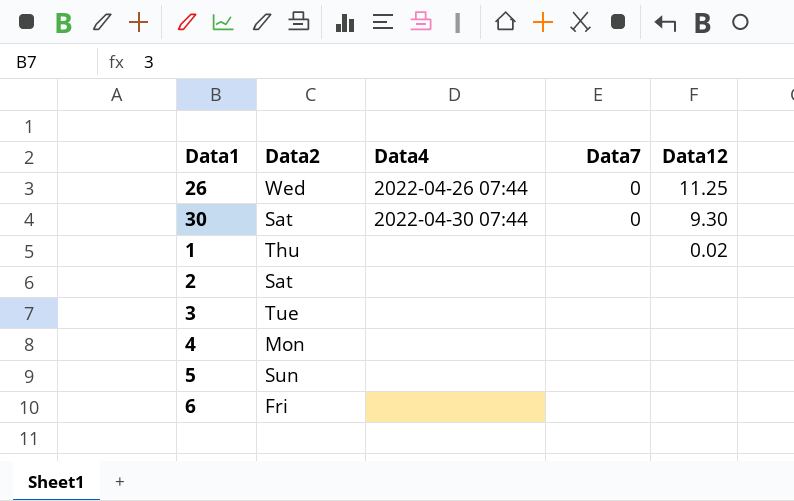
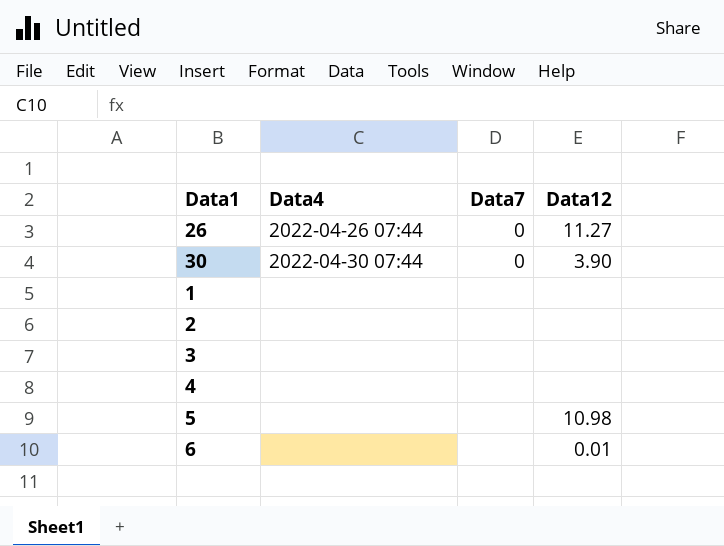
column Data2 | position: 2 -> none
26 | Data12: 11.25 -> 11.27
30 | Data12: 9.30 -> 3.90
1 | Data12: 0.02 -> none
5 | Data12: none -> 10.98
6 | Data12: none -> 0.01

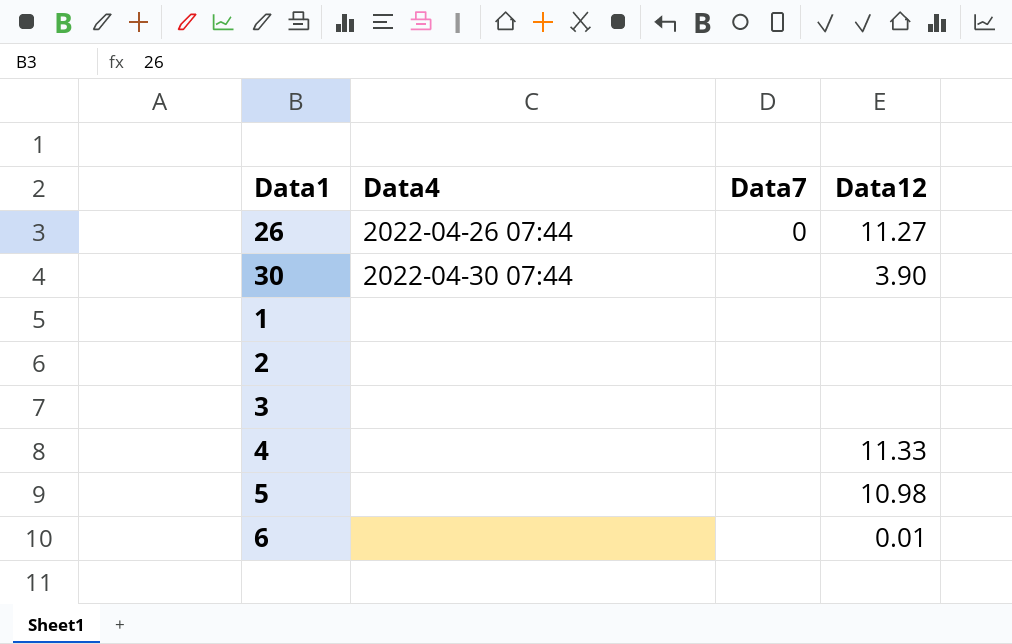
30 | Data7: 0 -> none
4 | Data12: none -> 11.33

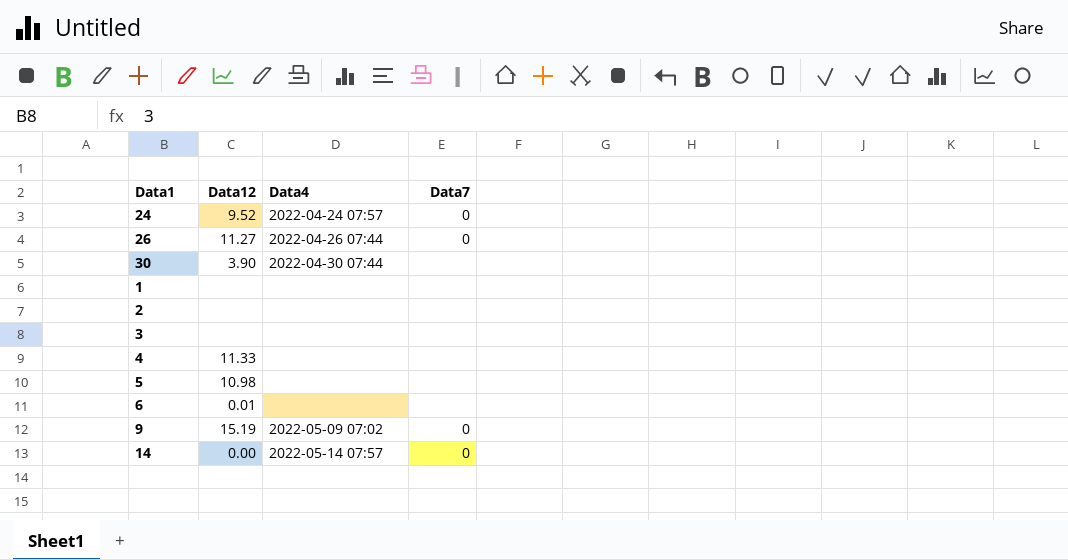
column Data12 | position: 4 -> 2
row 24: none -> 9.52 | 2022-04-24 07:57 | 0
row 9: none -> 15.19 | 2022-05-09 07:02 | 0
row 14: none -> 0.00 | 2022-05-14 07:57 | 0

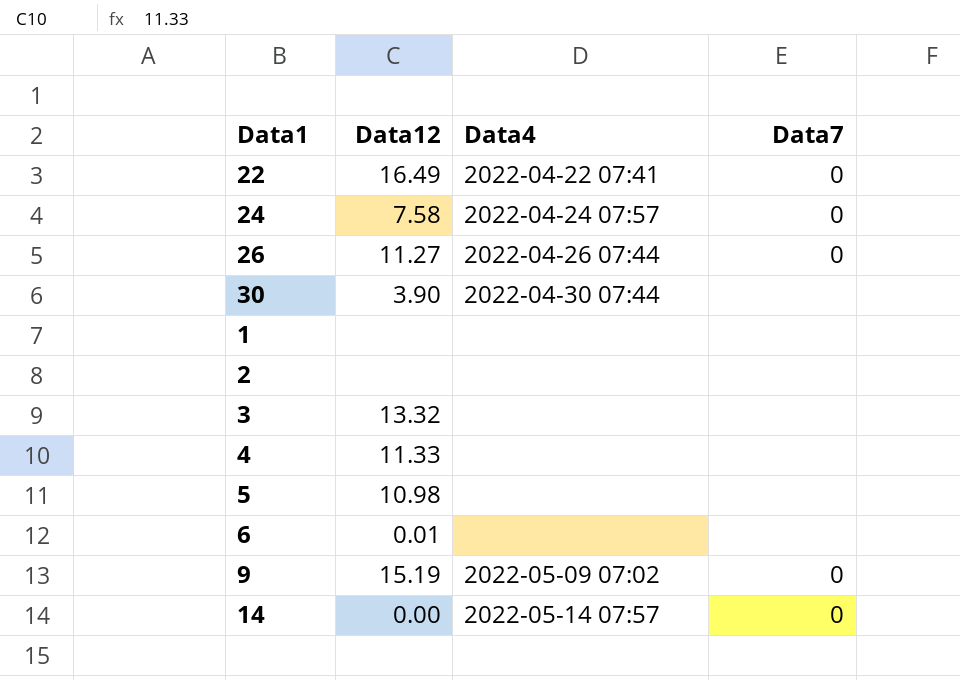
row 22: none -> 16.49 | 2022-04-22 07:41 | 0
24 | Data12: 9.52 -> 7.58
3 | Data12: none -> 13.32

